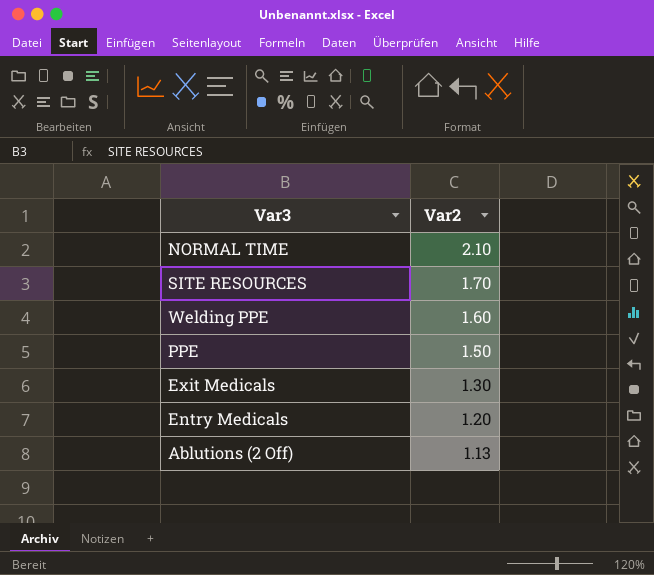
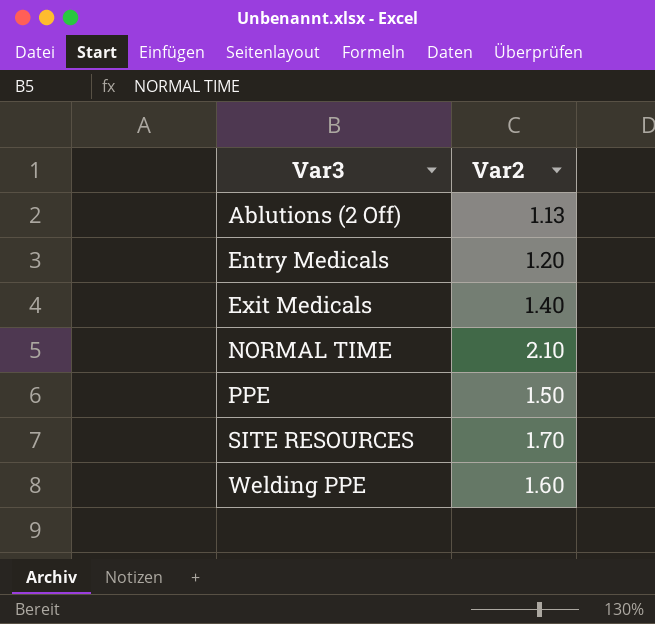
row order: Var2 descending -> Var3 ascending
Exit Medicals | Var2: 1.30 -> 1.40

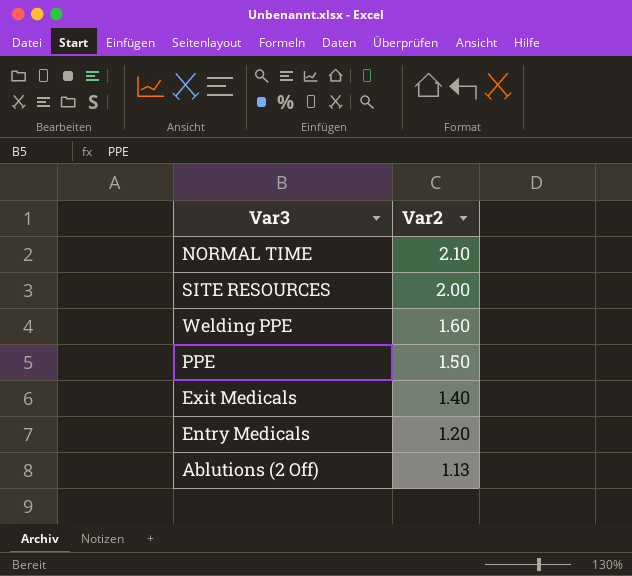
row order: Var3 ascending -> Var2 descending
SITE RESOURCES | Var2: 1.70 -> 2.00

